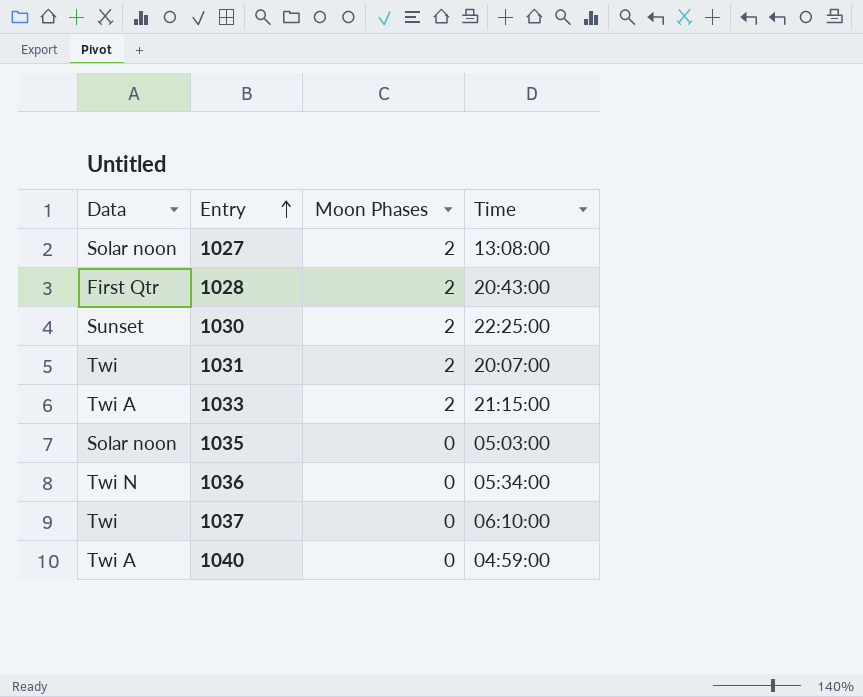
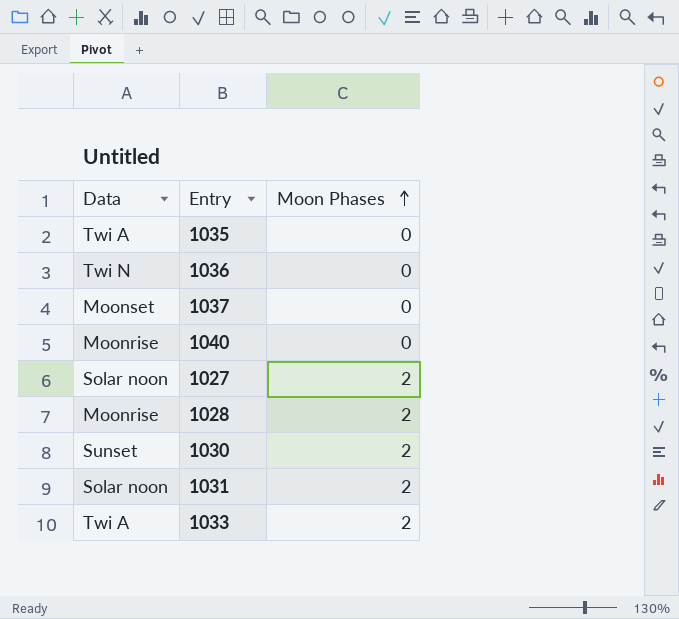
row order: Entry ascending -> Moon Phases ascending
column Time | position: 4 -> none
1035 | Data: Solar noon -> Twi A
1037 | Data: Twi -> Moonset
1040 | Data: Twi A -> Moonrise
1028 | Data: First Qtr -> Moonrise
1031 | Data: Twi -> Solar noon

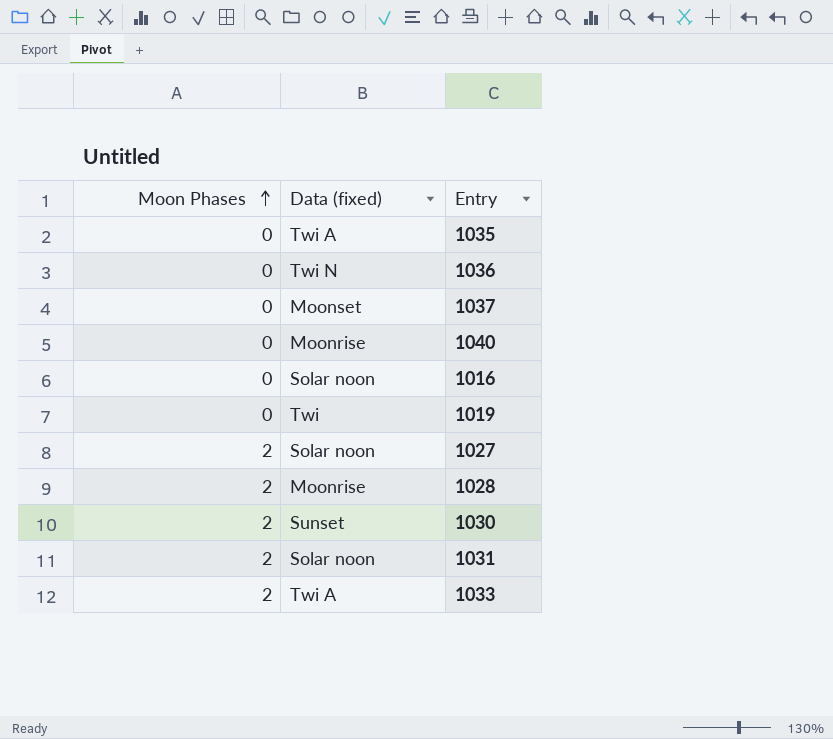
column Moon Phases | position: 3 -> 1
column name: Data -> Data (fixed)
row 1016: none -> 0 | Solar noon
row 1019: none -> 0 | Twi

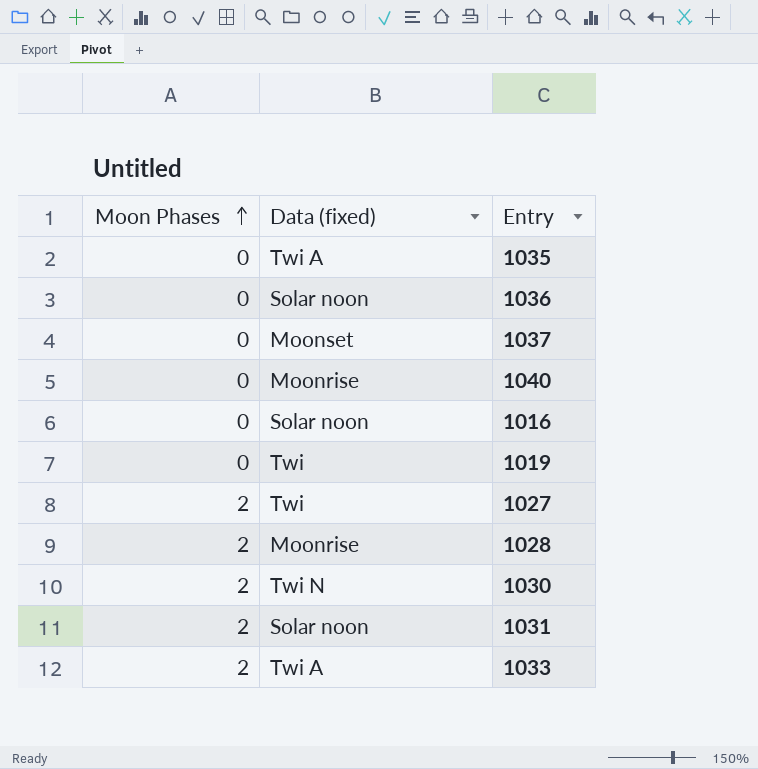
1036 | Data (fixed): Twi N -> Solar noon
1027 | Data (fixed): Solar noon -> Twi
1030 | Data (fixed): Sunset -> Twi N

